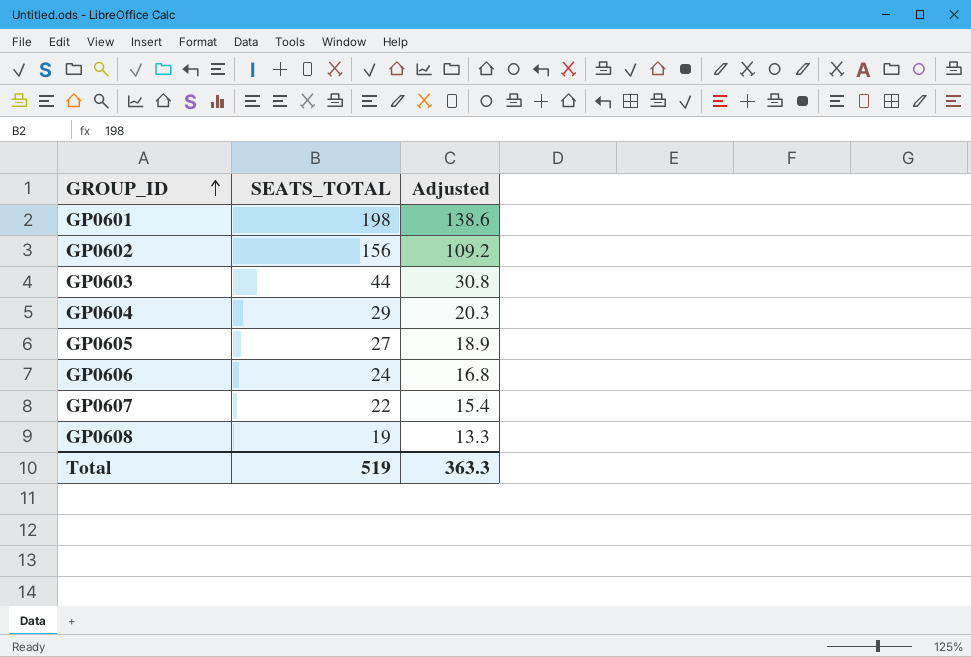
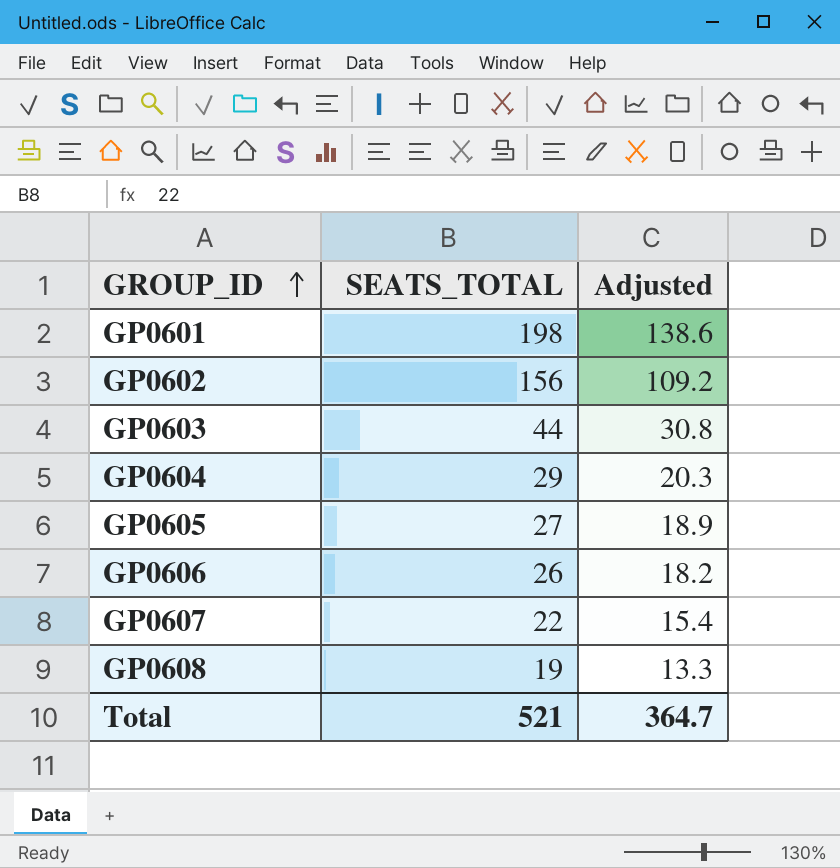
GP0606 | SEATS_TOTAL: 24 -> 26
GP0606 | Adjusted: 16.8 -> 18.2
Total | SEATS_TOTAL: 519 -> 521
Total | Adjusted: 363.3 -> 364.7

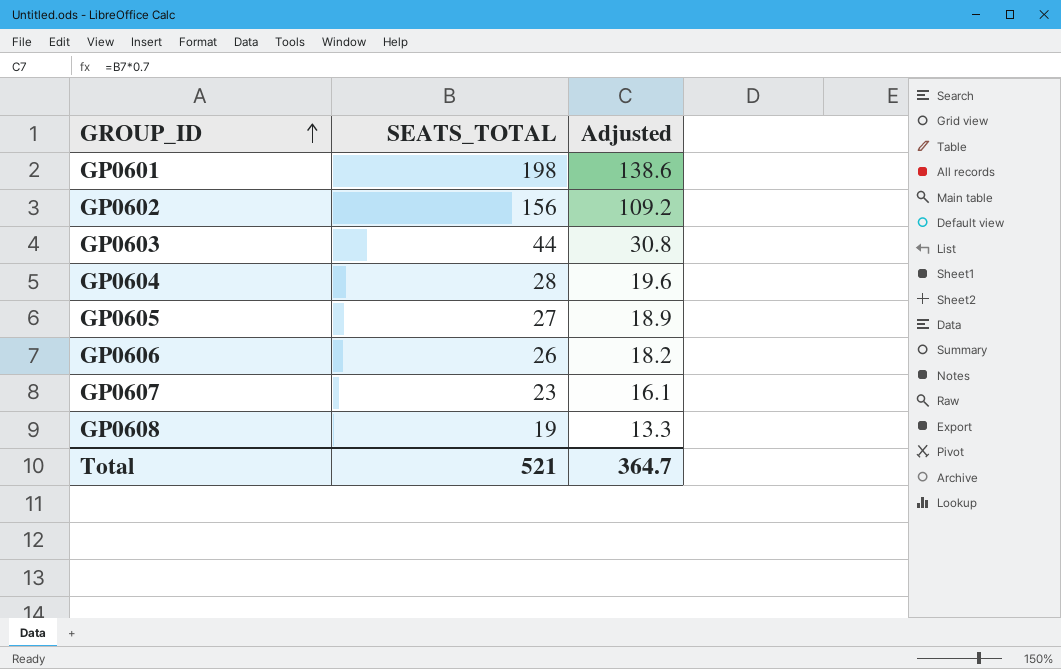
GP0604 | SEATS_TOTAL: 29 -> 28
GP0604 | Adjusted: 20.3 -> 19.6
GP0607 | SEATS_TOTAL: 22 -> 23
GP0607 | Adjusted: 15.4 -> 16.1

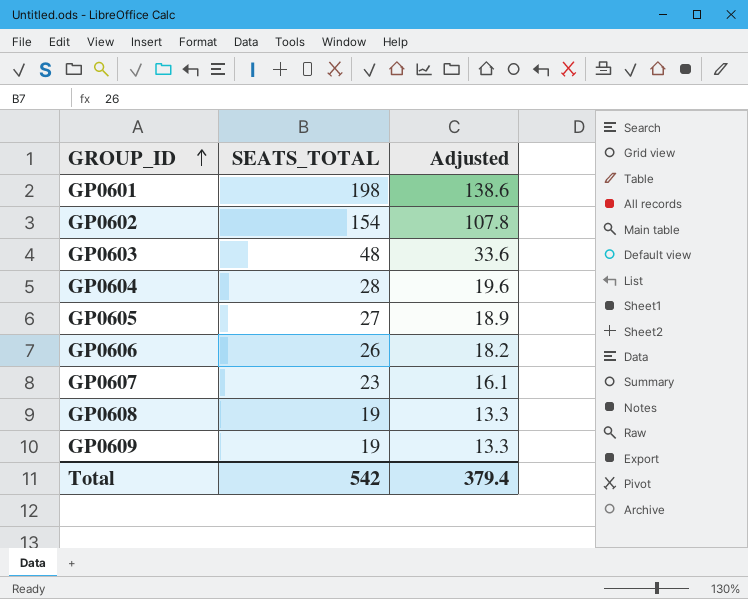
GP0602 | SEATS_TOTAL: 156 -> 154
GP0602 | Adjusted: 109.2 -> 107.8
GP0603 | SEATS_TOTAL: 44 -> 48
GP0603 | Adjusted: 30.8 -> 33.6
row GP0609: none -> 19 | 13.3
Total | SEATS_TOTAL: 521 -> 542
Total | Adjusted: 364.7 -> 379.4

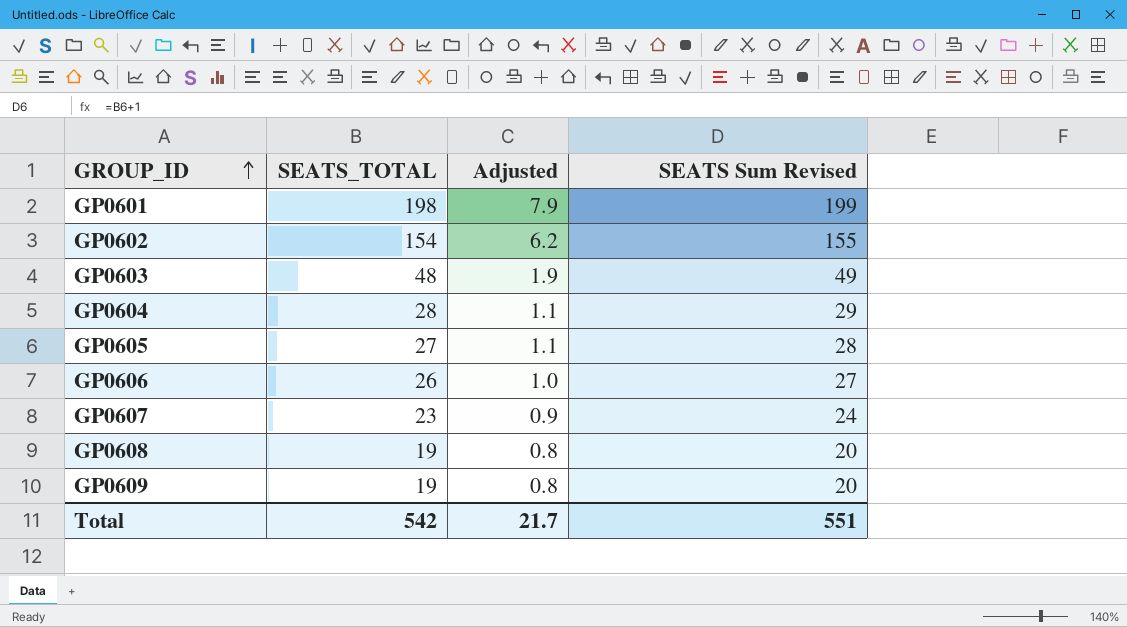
column Adjusted | formula: [SEATS_TOTAL] * 0.7 -> [SEATS_TOTAL] * 0.04
column SEATS Sum Revised | formula: none -> [SEATS_TOTAL] + 1
Total | Adjusted: 379.4 -> 21.7

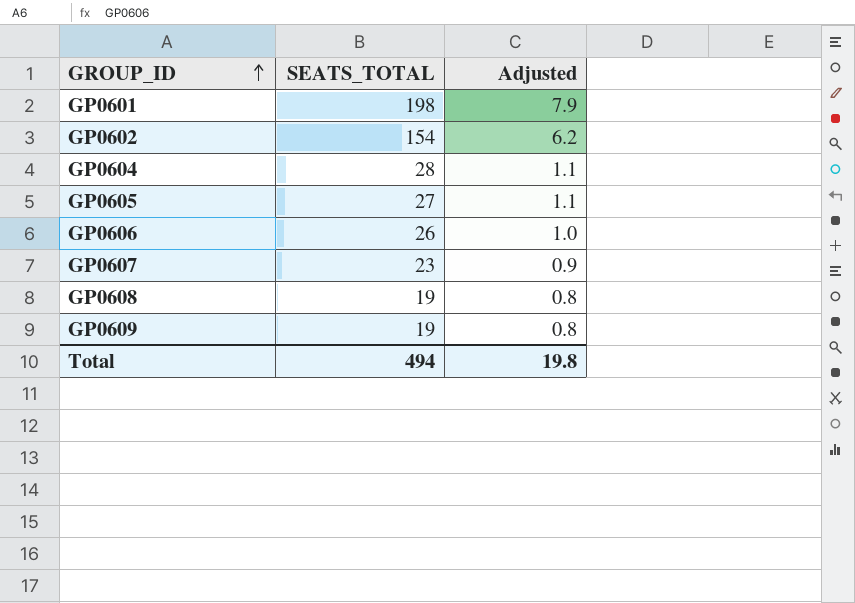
column SEATS Sum Revised | formula: [SEATS_TOTAL] + 1 -> none
row GP0603: 48 | 1.9 | 49 -> none
Total | SEATS_TOTAL: 542 -> 494
Total | Adjusted: 21.7 -> 19.8

